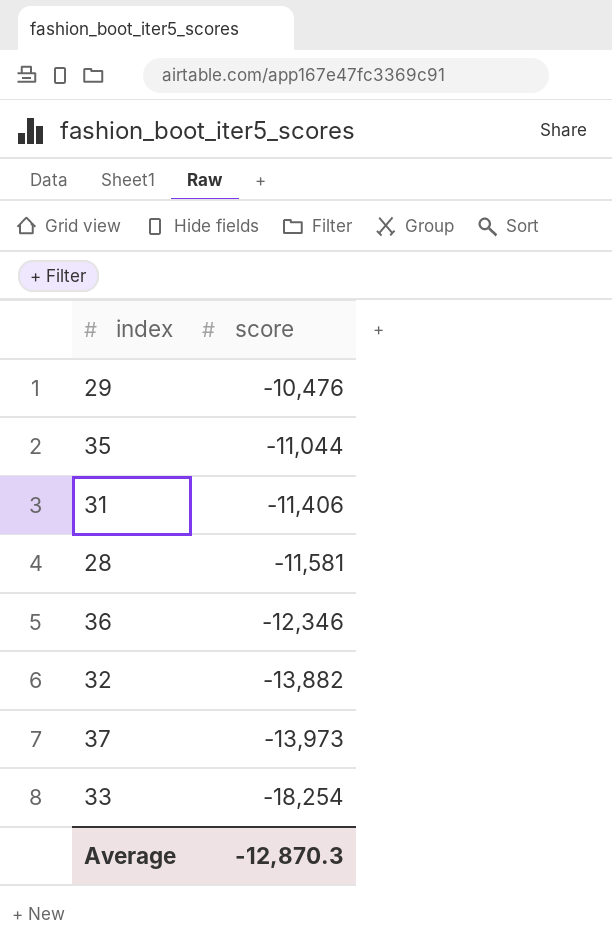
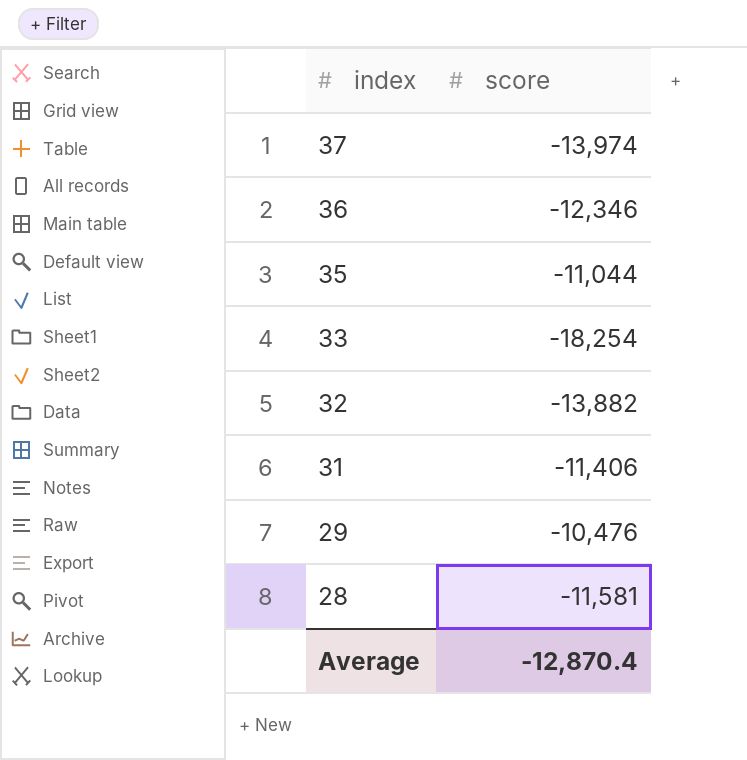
row order: score descending -> index descending
37 | score: -13,973 -> -13,974
Average | score: -12,870.3 -> -12,870.4

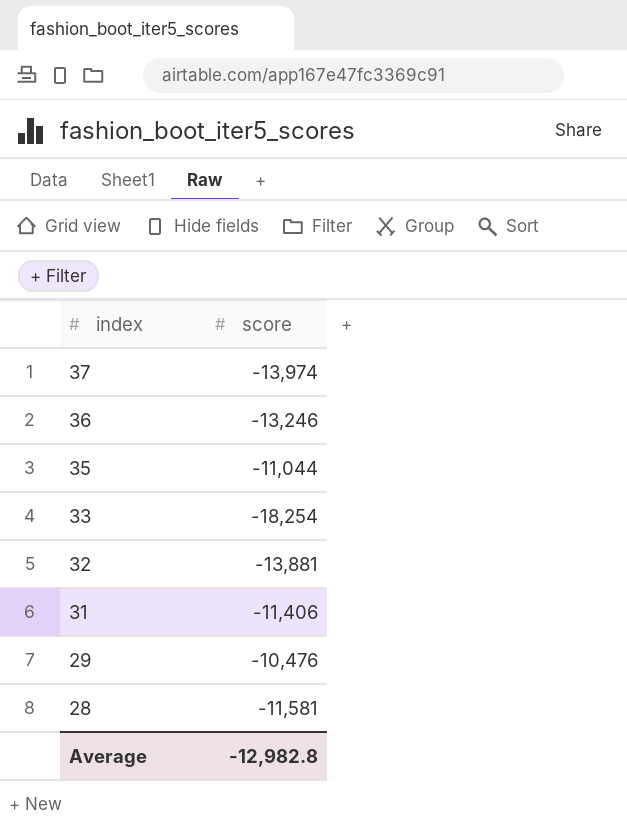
36 | score: -12,346 -> -13,246
32 | score: -13,882 -> -13,881
Average | score: -12,870.4 -> -12,982.8

